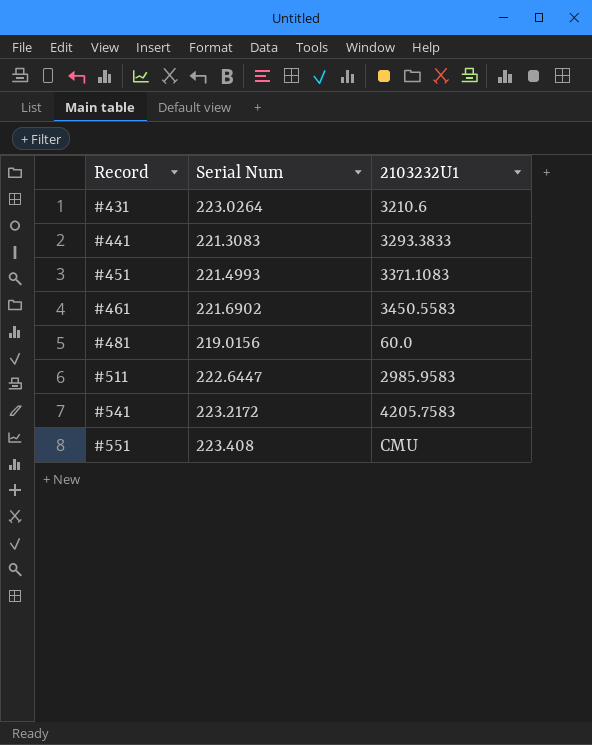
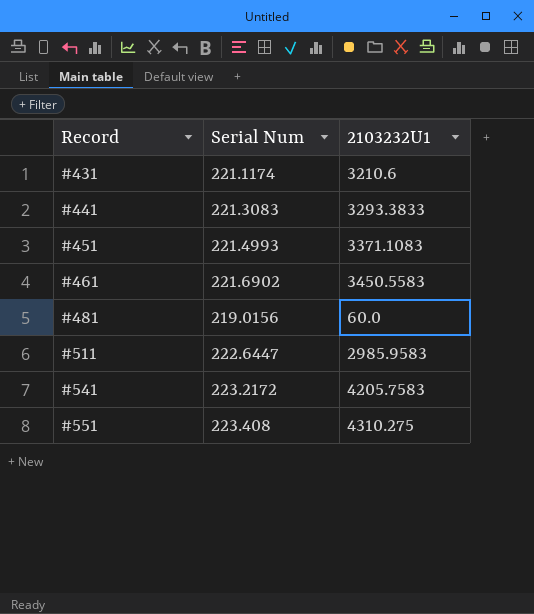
#431 | Serial Num: 223.0264 -> 221.1174
#551 | 2103232U1: CMU -> 4310.275

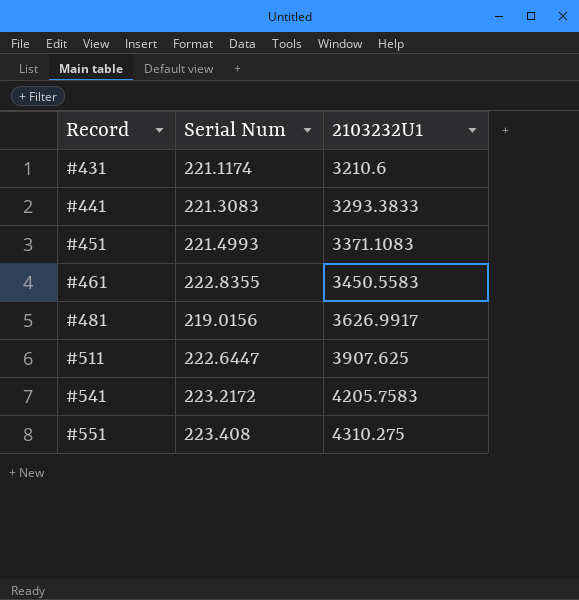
#461 | Serial Num: 221.6902 -> 222.8355
#481 | 2103232U1: 60.0 -> 3626.9917
#511 | 2103232U1: 2985.9583 -> 3907.625

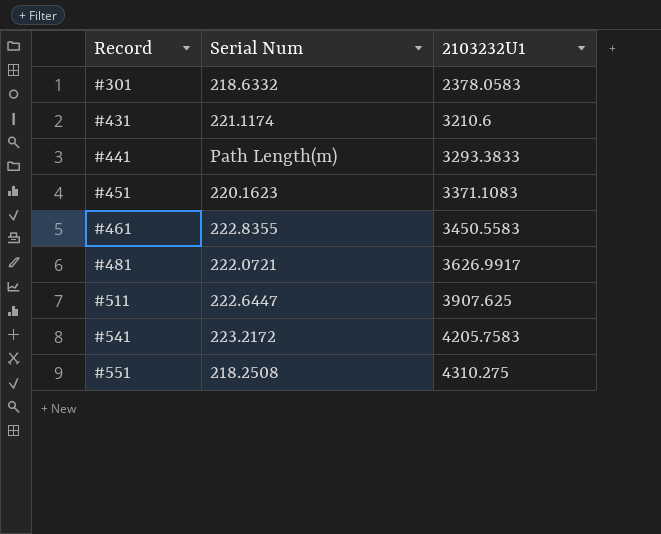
row #301: none -> 218.6332 | 2378.0583
#441 | Serial Num: 221.3083 -> Path Length(m)
#451 | Serial Num: 221.4993 -> 220.1623
#481 | Serial Num: 219.0156 -> 222.0721
#551 | Serial Num: 223.408 -> 218.2508

